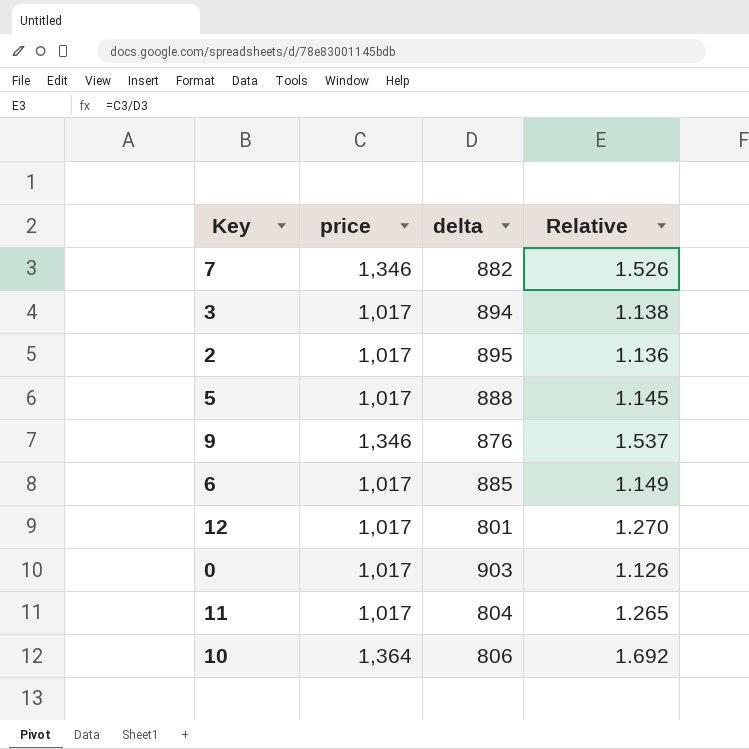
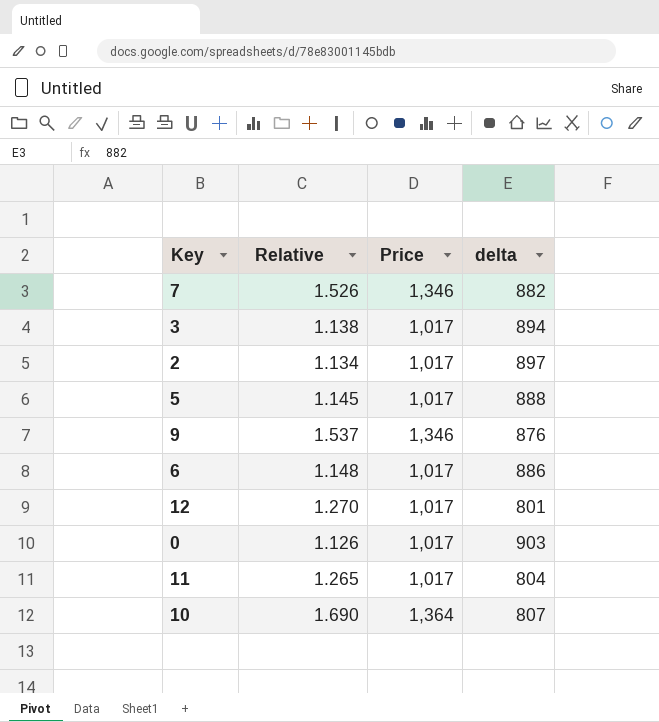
column Relative | position: 4 -> 2
column name: price -> Price
2 | Relative: 1.136 -> 1.134
2 | delta: 895 -> 897
6 | Relative: 1.149 -> 1.148
6 | delta: 885 -> 886
10 | Relative: 1.692 -> 1.690
10 | delta: 806 -> 807

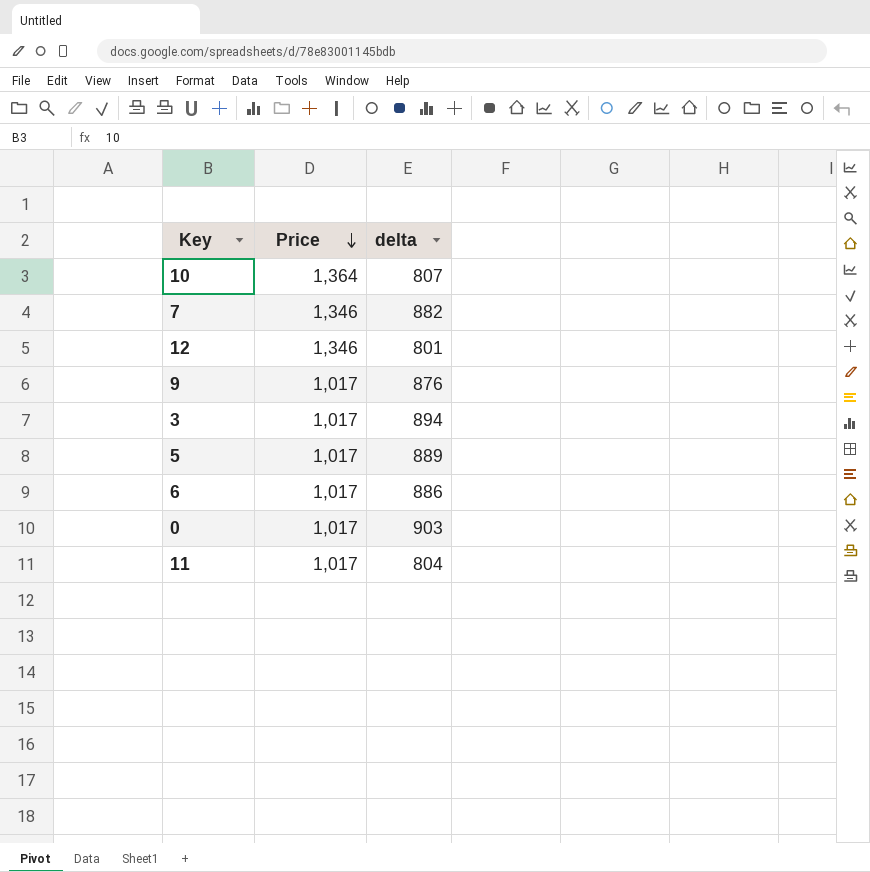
row order: none -> Price descending
column Relative | formula: [Price] / [delta] -> none
row 2: 1.134 | 1,017 | 897 -> none
12 | Price: 1,017 -> 1,346
9 | Price: 1,346 -> 1,017
5 | delta: 888 -> 889

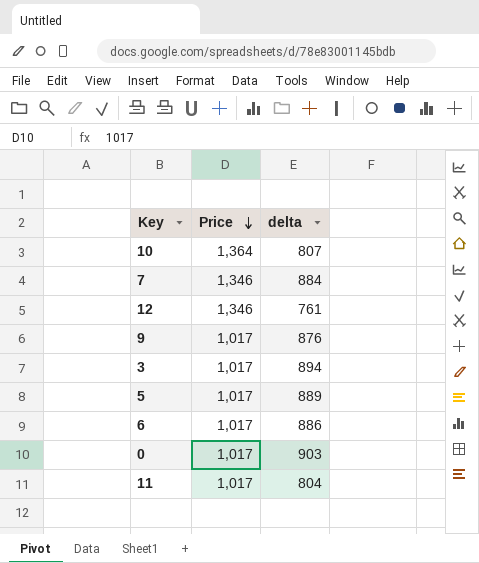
7 | delta: 882 -> 884
12 | delta: 801 -> 761

